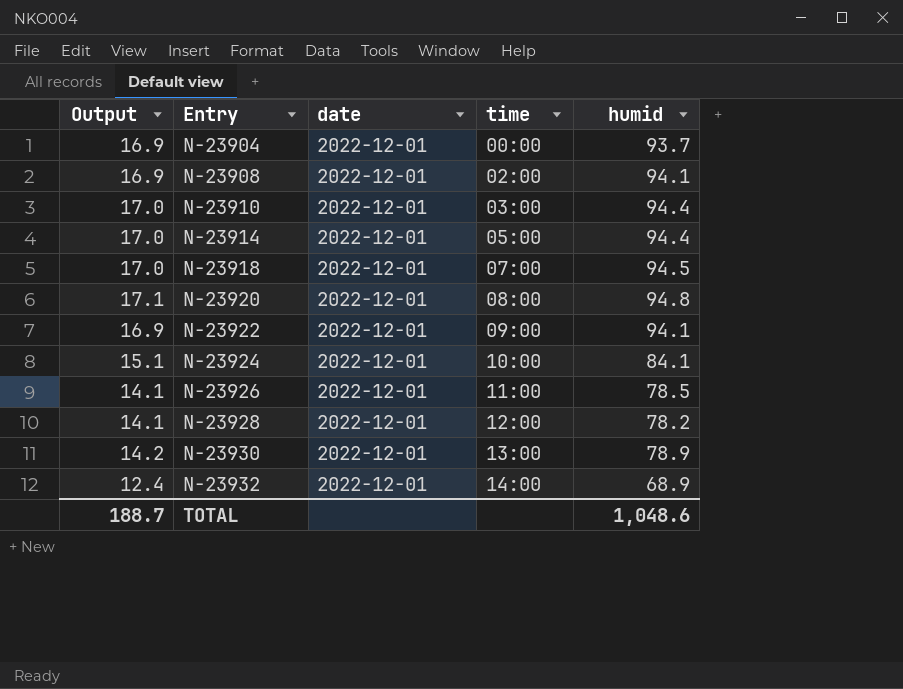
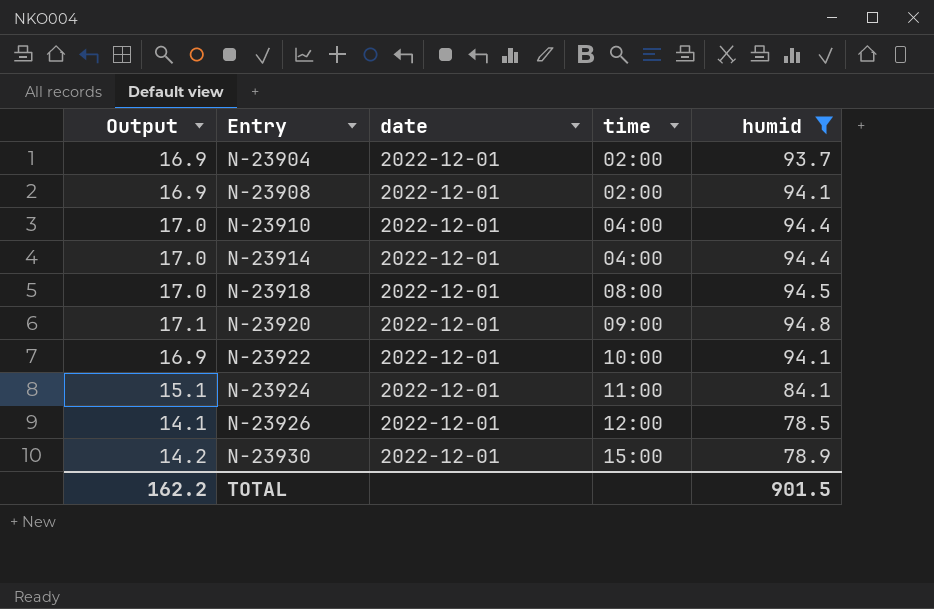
filter: none -> humid >= 78.5
N-23904 | time: 00:00 -> 02:00
N-23910 | time: 03:00 -> 04:00
N-23914 | time: 05:00 -> 04:00
N-23918 | time: 07:00 -> 08:00
N-23920 | time: 08:00 -> 09:00
N-23922 | time: 09:00 -> 10:00
N-23924 | time: 10:00 -> 11:00
N-23926 | time: 11:00 -> 12:00
N-23930 | time: 13:00 -> 15:00
TOTAL | Output: 188.7 -> 162.2
TOTAL | humid: 1,048.6 -> 901.5

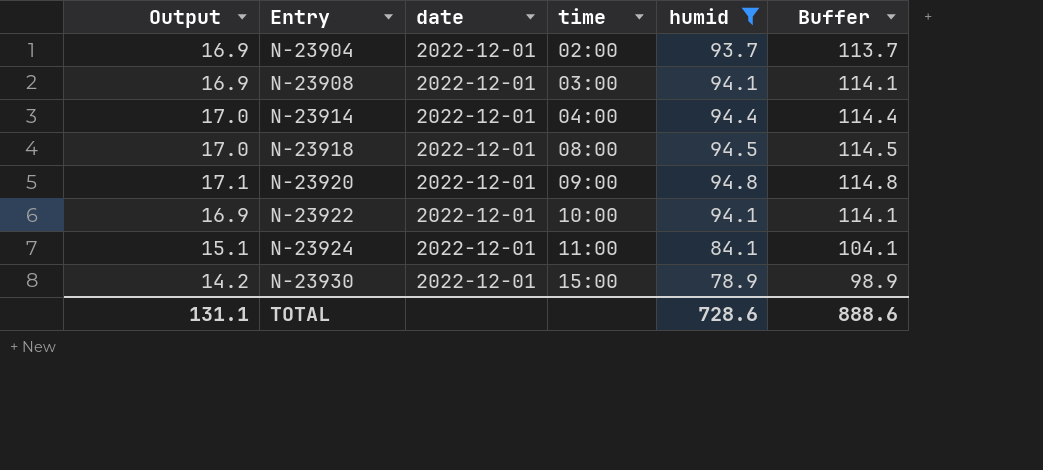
column Buffer | formula: none -> [humid] + 20
row N-23910: 17.0 | 2022-12-01 | 04:00 | 94.4 -> none
row N-23926: 14.1 | 2022-12-01 | 12:00 | 78.5 -> none
N-23908 | time: 02:00 -> 03:00
TOTAL | Output: 162.2 -> 131.1
TOTAL | humid: 901.5 -> 728.6

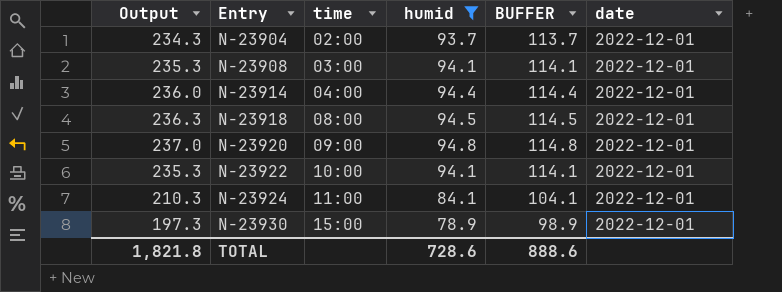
column Output | formula: [humid] * 0.18 -> [humid] * 2.5
column name: Buffer -> BUFFER
column date | position: 3 -> 6
TOTAL | Output: 131.1 -> 1,821.8

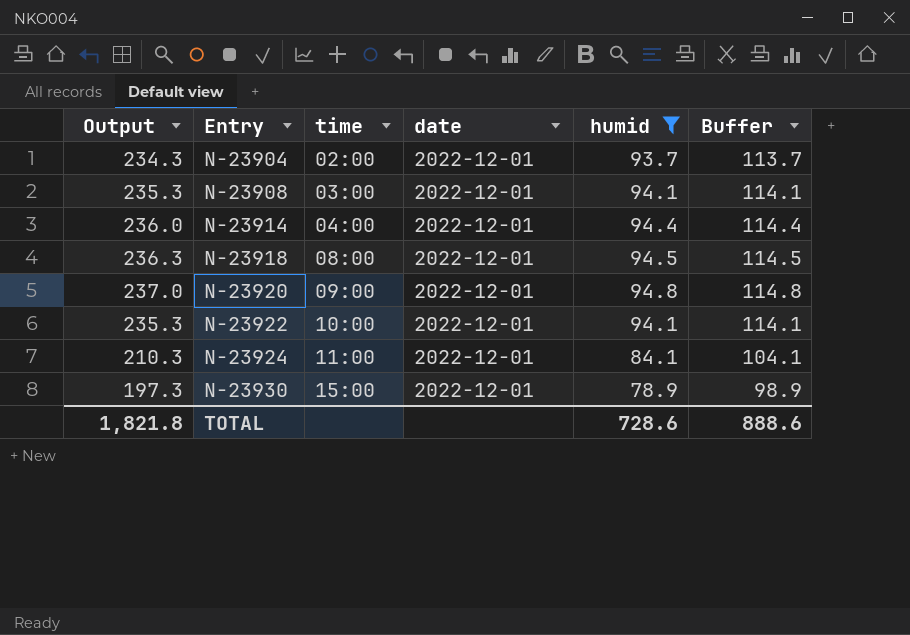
column date | position: 6 -> 4
column name: BUFFER -> Buffer

